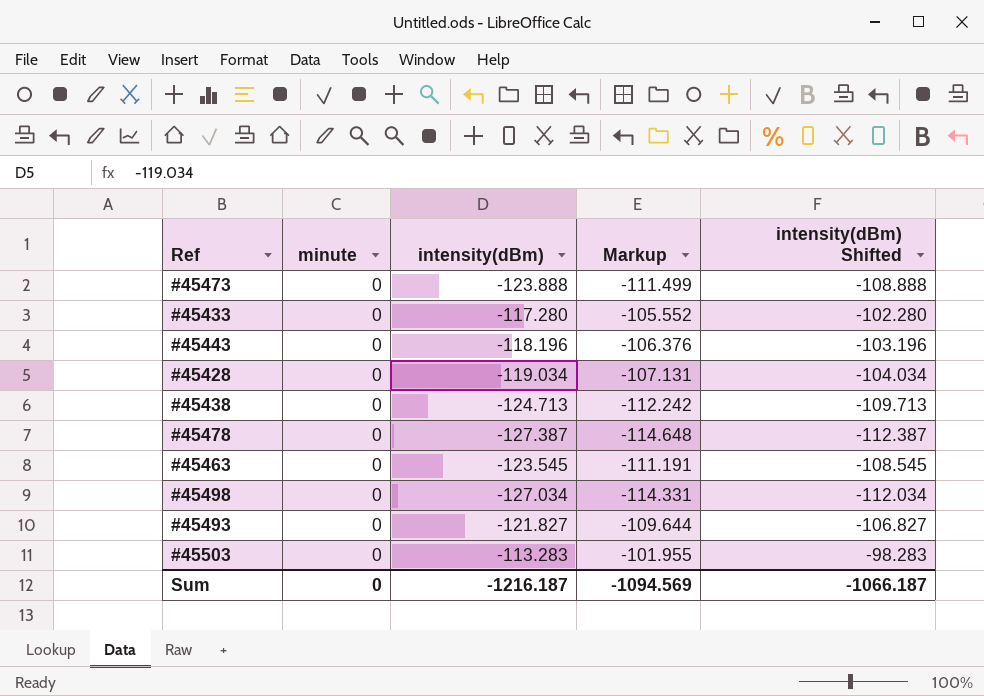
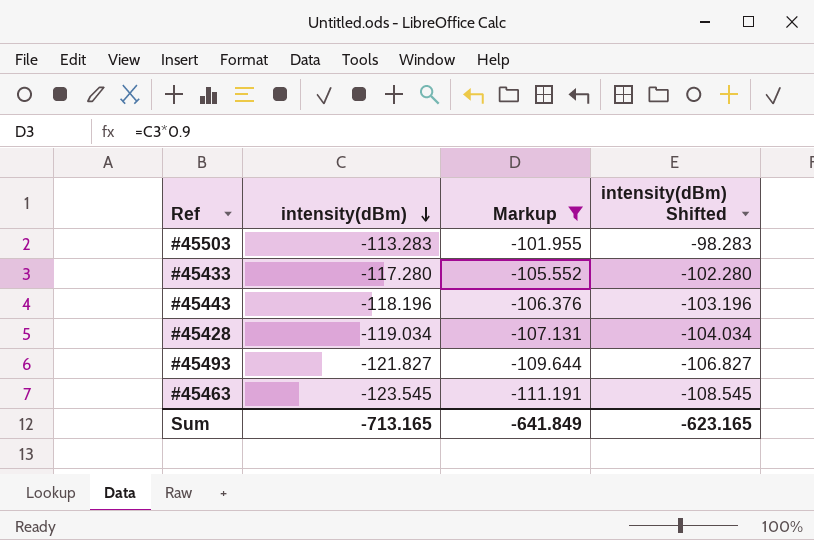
filter: none -> Markup >= -111.191
row order: none -> intensity(dBm) descending
column minute | position: 2 -> none
Sum | intensity(dBm): -1216.187 -> -713.165
Sum | Markup: -1094.569 -> -641.849
Sum | intensity(dBm) Shifted: -1066.187 -> -623.165

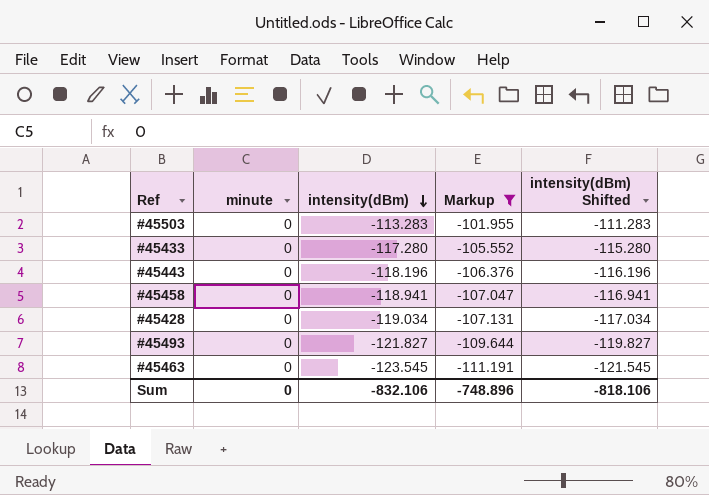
column minute | position: none -> 2
column intensity(dBm) Shifted | formula: [intensity(dBm)] + 15 -> [intensity(dBm)] + 2
row #45458: none -> 0 | -118.941 | -107.047 | -116.941
Sum | intensity(dBm): -713.165 -> -832.106
Sum | Markup: -641.849 -> -748.896
Sum | intensity(dBm) Shifted: -623.165 -> -818.106

